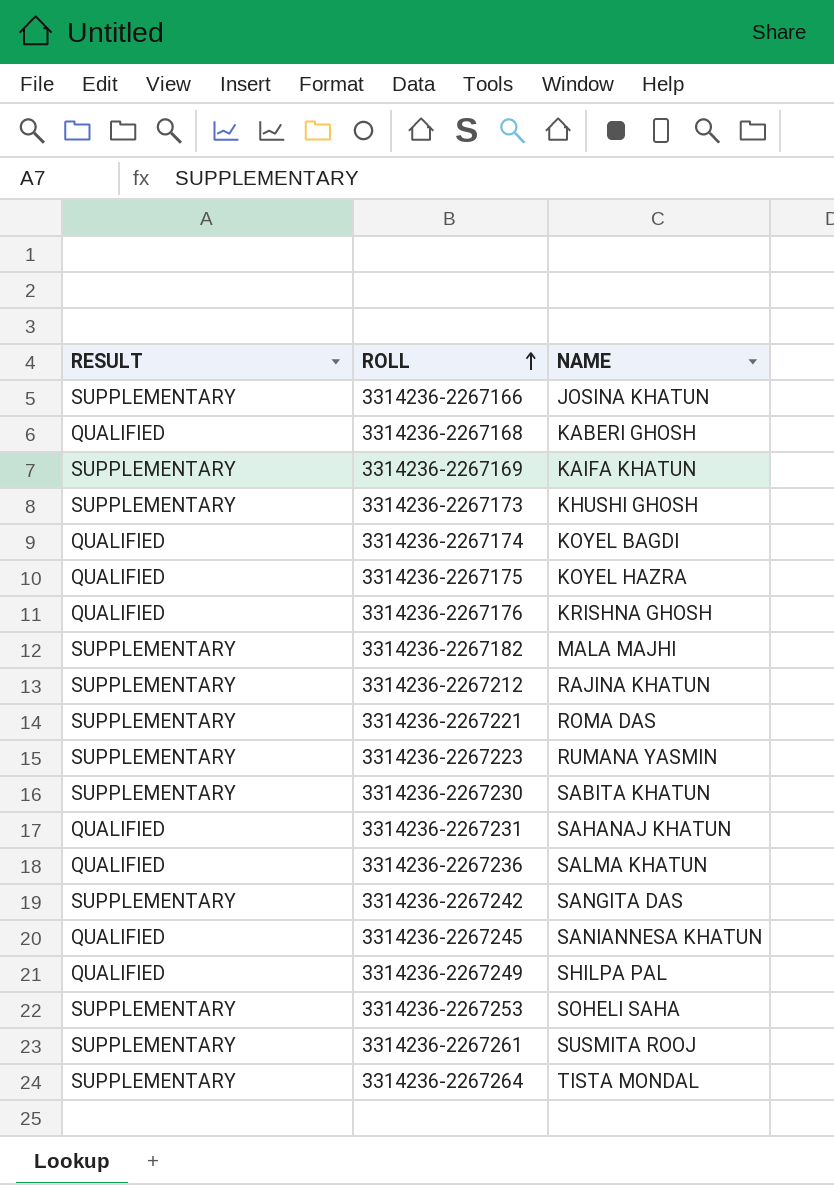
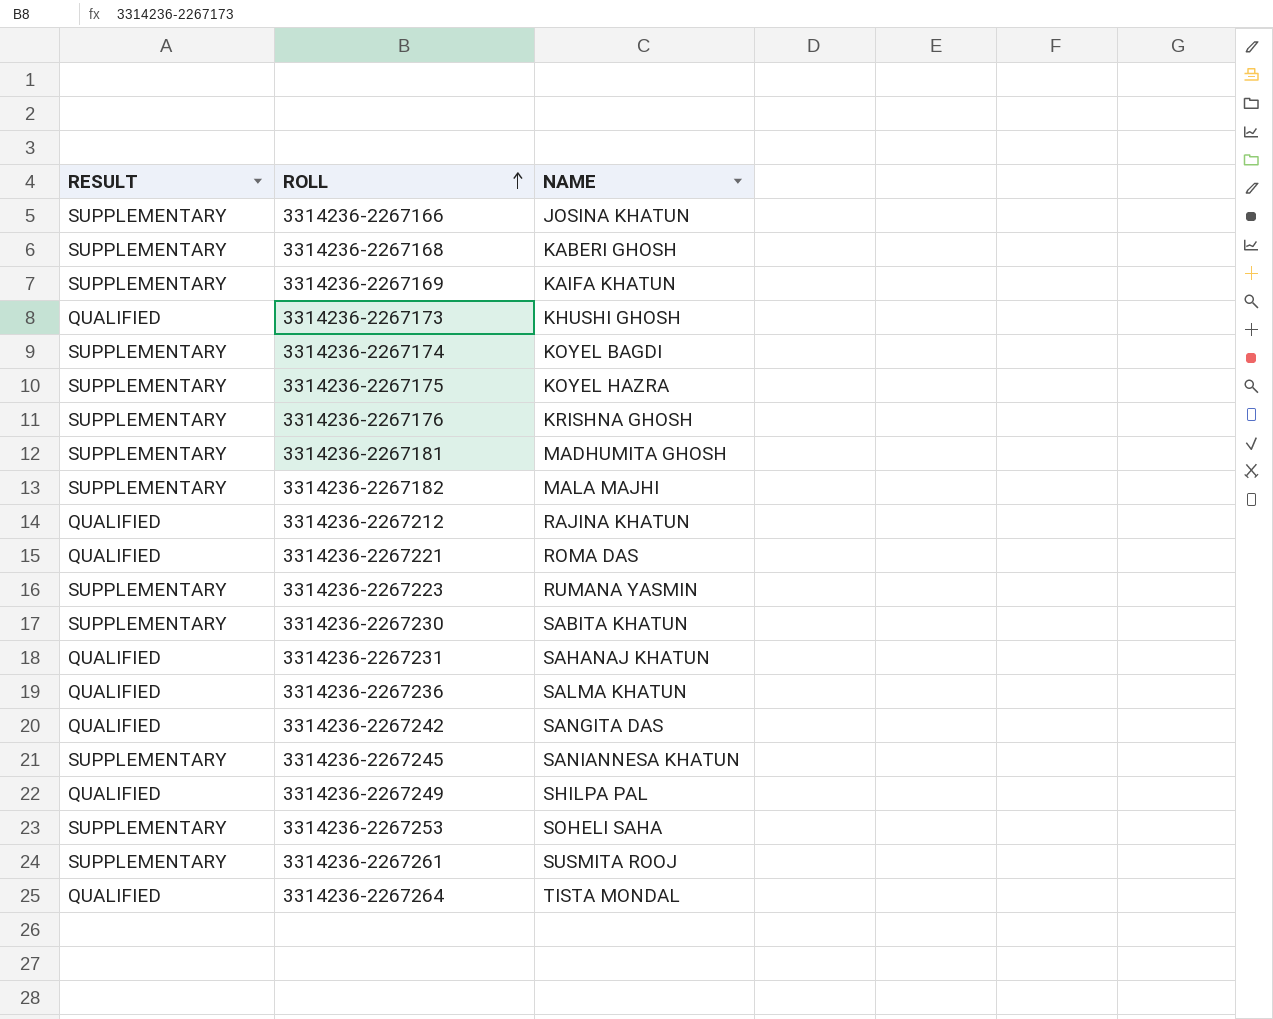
3314236-2267168 | RESULT: QUALIFIED -> SUPPLEMENTARY
3314236-2267173 | RESULT: SUPPLEMENTARY -> QUALIFIED
3314236-2267174 | RESULT: QUALIFIED -> SUPPLEMENTARY
3314236-2267175 | RESULT: QUALIFIED -> SUPPLEMENTARY
3314236-2267176 | RESULT: QUALIFIED -> SUPPLEMENTARY
row 3314236-2267181: none -> SUPPLEMENTARY | MADHUMITA GHOSH
3314236-2267212 | RESULT: SUPPLEMENTARY -> QUALIFIED
3314236-2267221 | RESULT: SUPPLEMENTARY -> QUALIFIED
3314236-2267242 | RESULT: SUPPLEMENTARY -> QUALIFIED
3314236-2267245 | RESULT: QUALIFIED -> SUPPLEMENTARY
3314236-2267264 | RESULT: SUPPLEMENTARY -> QUALIFIED

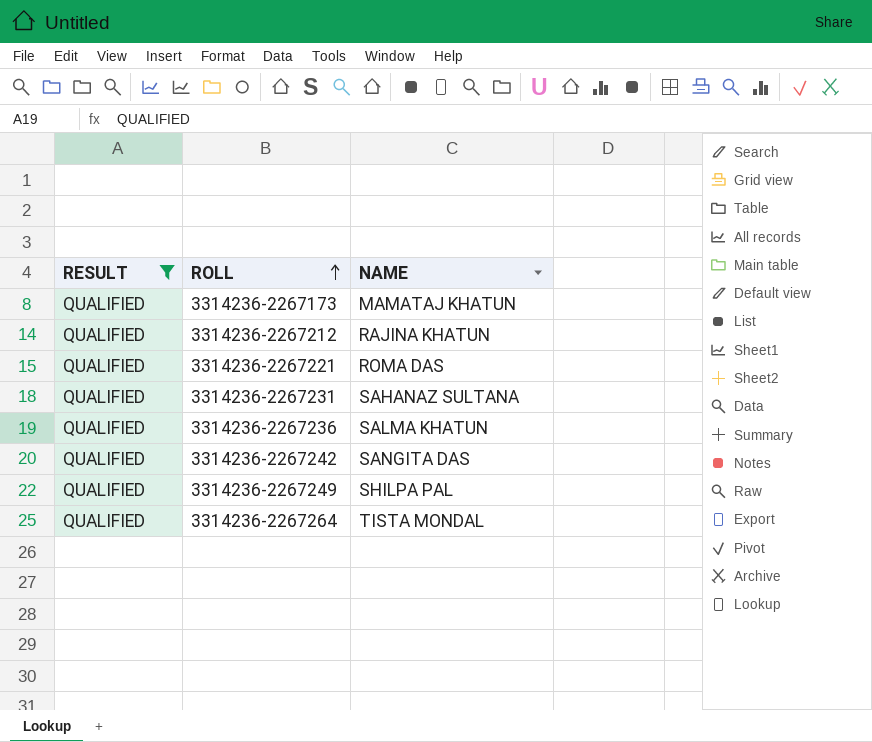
filter: none -> RESULT = QUALIFIED
3314236-2267173 | NAME: KHUSHI GHOSH -> MAMATAJ KHATUN
3314236-2267231 | NAME: SAHANAJ KHATUN -> SAHANAZ SULTANA

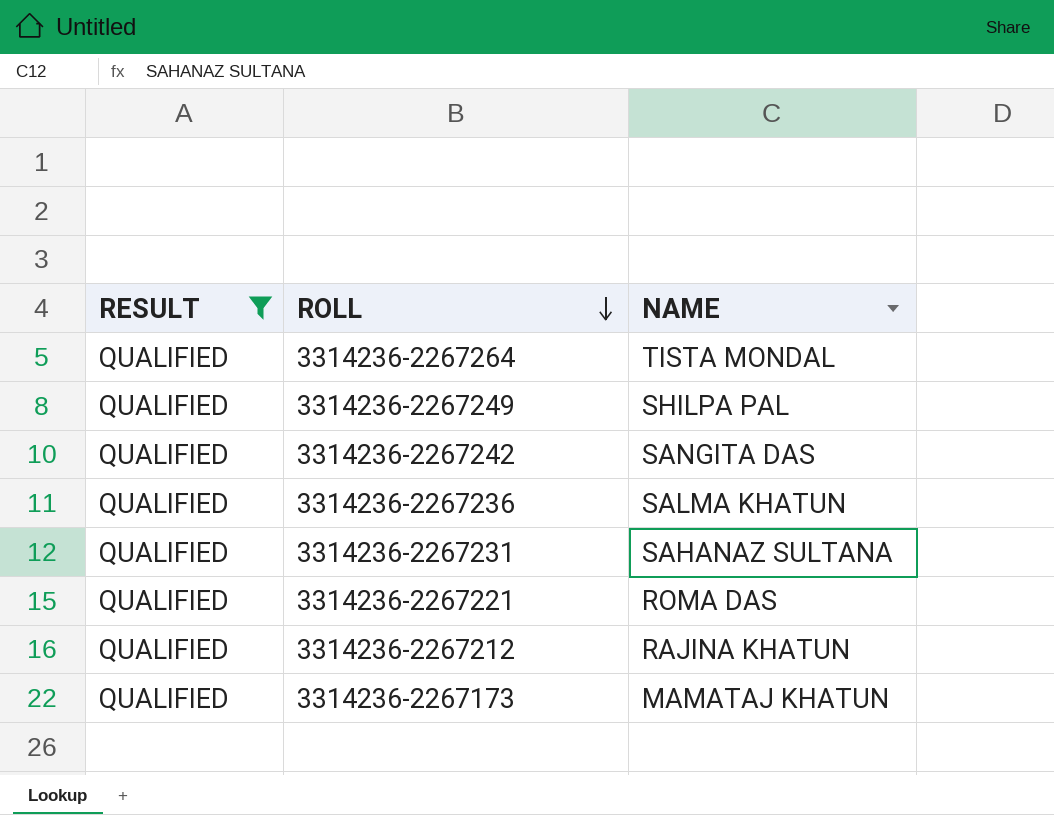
row order: ROLL ascending -> ROLL descending

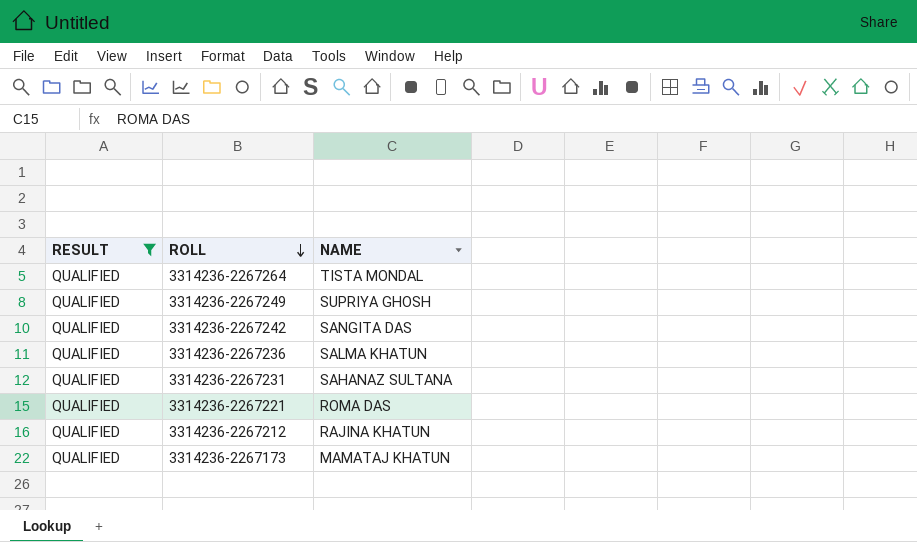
3314236-2267249 | NAME: SHILPA PAL -> SUPRIYA GHOSH

